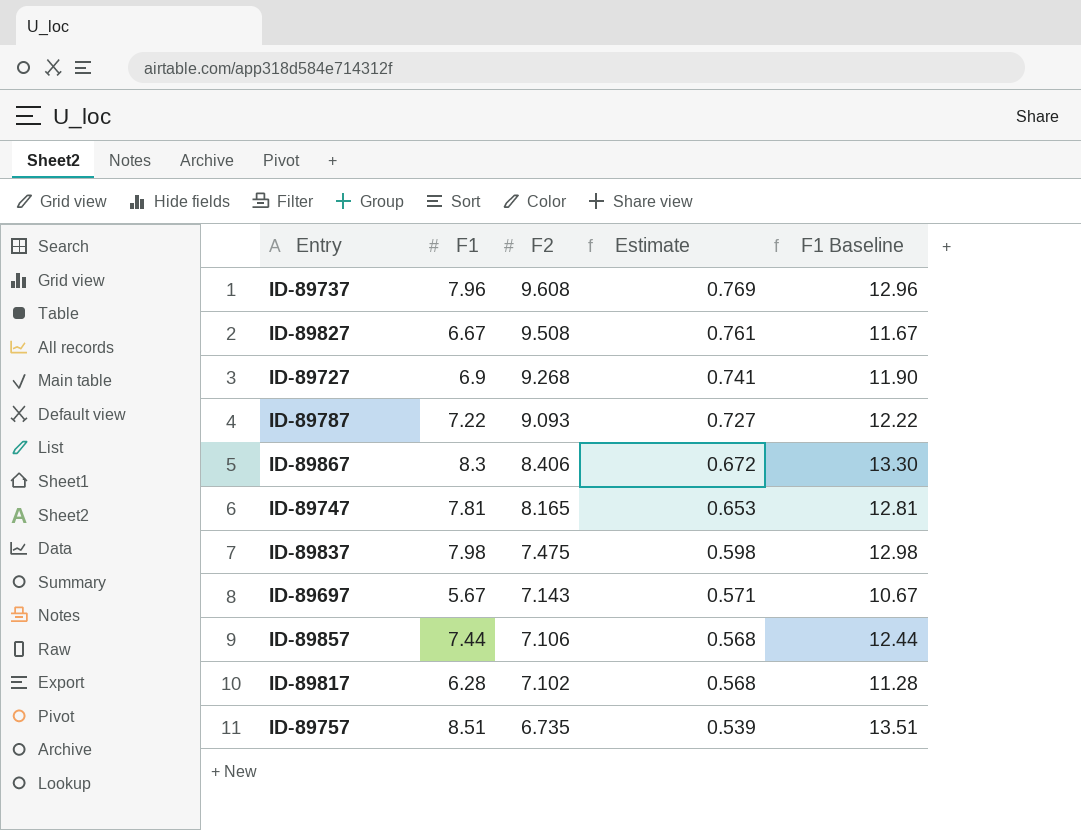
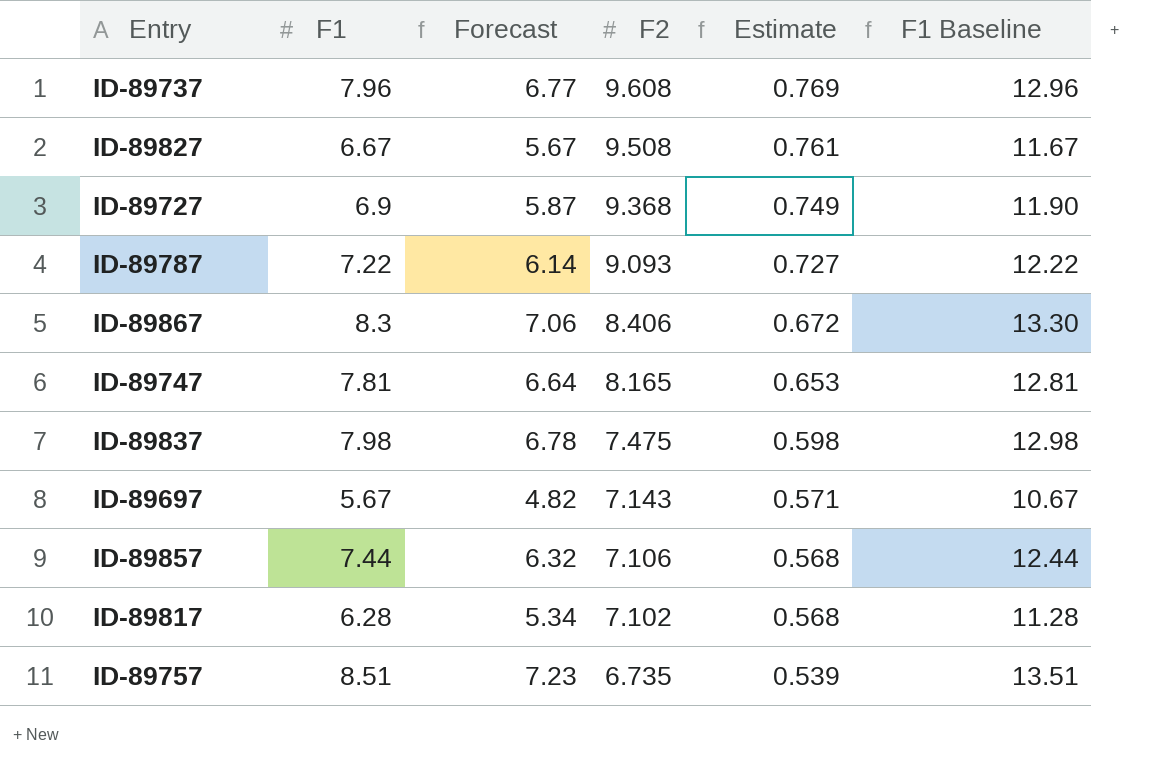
column Forecast | formula: none -> [F1] * 0.85
ID-89727 | F2: 9.268 -> 9.368
ID-89727 | Estimate: 0.741 -> 0.749

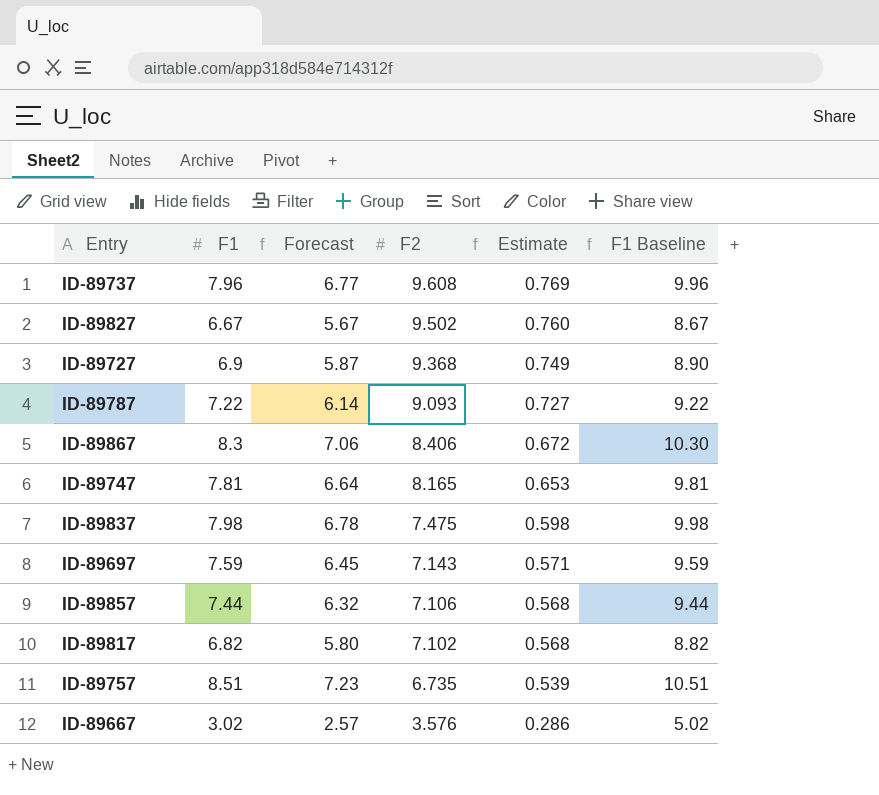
column F1 Baseline | formula: [F1] + 5 -> [F1] + 2
ID-89827 | F2: 9.508 -> 9.502
ID-89827 | Estimate: 0.761 -> 0.760
ID-89697 | F1: 5.67 -> 7.59
ID-89697 | Forecast: 4.82 -> 6.45
ID-89817 | F1: 6.28 -> 6.82
ID-89817 | Forecast: 5.34 -> 5.80
row ID-89667: none -> 3.02 | 2.57 | 3.576 | 0.286 | 5.02

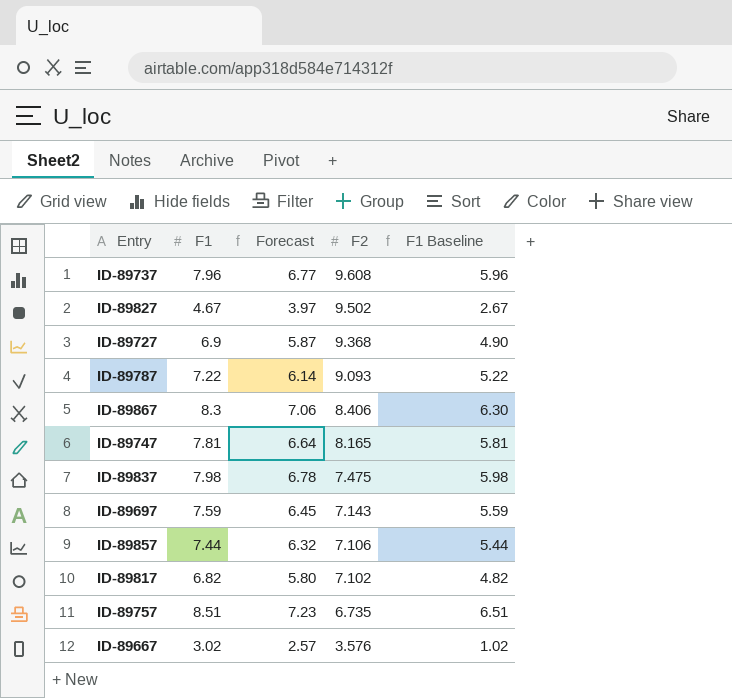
column Estimate | formula: [F2] * 0.08 -> none
column F1 Baseline | formula: [F1] + 2 -> [F1] - 2
ID-89827 | F1: 6.67 -> 4.67
ID-89827 | Forecast: 5.67 -> 3.97

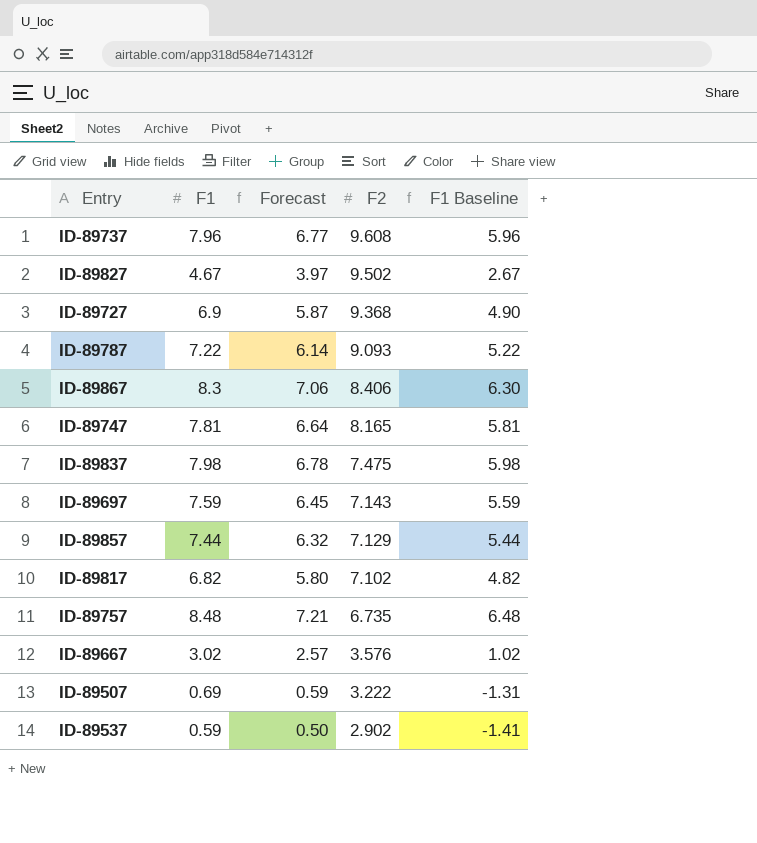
ID-89857 | F2: 7.106 -> 7.129
ID-89757 | F1: 8.51 -> 8.48
ID-89757 | Forecast: 7.23 -> 7.21
ID-89757 | F1 Baseline: 6.51 -> 6.48
row ID-89507: none -> 0.69 | 0.59 | 3.222 | -1.31
row ID-89537: none -> 0.59 | 0.50 | 2.902 | -1.41

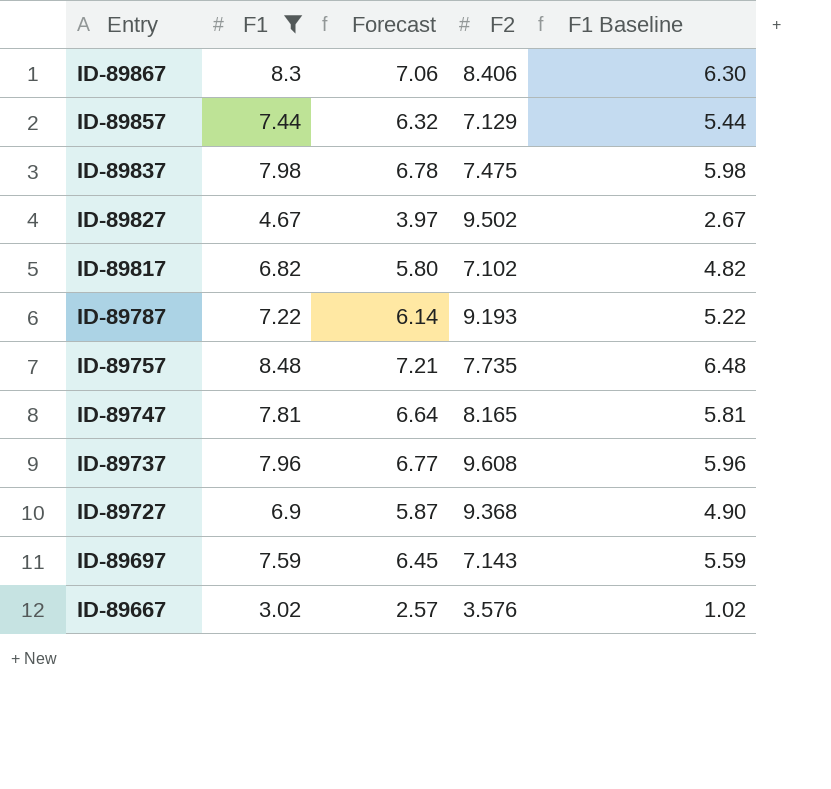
filter: none -> F1 >= 3.02
row order: F2 descending -> Entry descending
ID-89787 | F2: 9.093 -> 9.193
ID-89757 | F2: 6.735 -> 7.735

